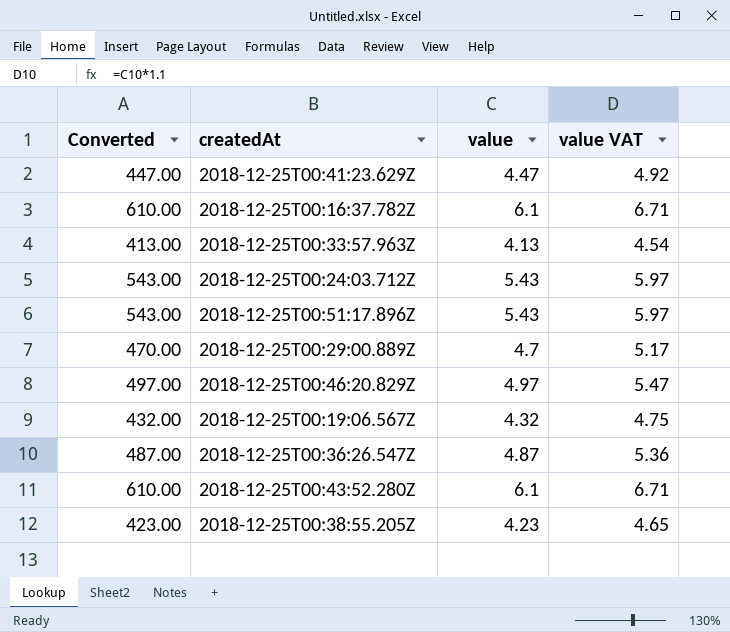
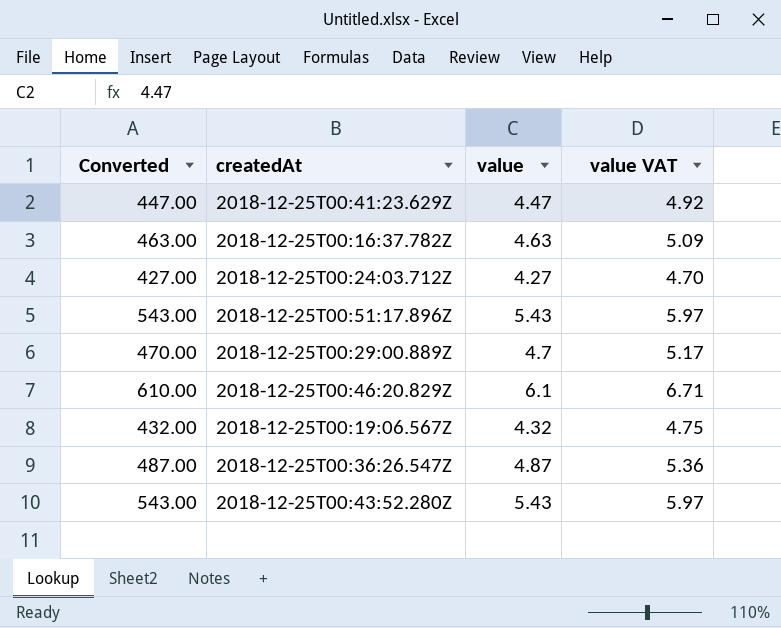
row 2018-12-25T00:33:57.963Z: 413.00 | 4.13 | 4.54 -> none
row 2018-12-25T00:38:55.205Z: 423.00 | 4.23 | 4.65 -> none
2018-12-25T00:16:37.782Z | Converted: 610.00 -> 463.00
2018-12-25T00:16:37.782Z | value: 6.1 -> 4.63
2018-12-25T00:16:37.782Z | value VAT: 6.71 -> 5.09
2018-12-25T00:24:03.712Z | Converted: 543.00 -> 427.00
2018-12-25T00:24:03.712Z | value: 5.43 -> 4.27
2018-12-25T00:24:03.712Z | value VAT: 5.97 -> 4.70
2018-12-25T00:46:20.829Z | Converted: 497.00 -> 610.00
2018-12-25T00:46:20.829Z | value: 4.97 -> 6.1
2018-12-25T00:46:20.829Z | value VAT: 5.47 -> 6.71
2018-12-25T00:43:52.280Z | Converted: 610.00 -> 543.00
2018-12-25T00:43:52.280Z | value: 6.1 -> 5.43
2018-12-25T00:43:52.280Z | value VAT: 6.71 -> 5.97

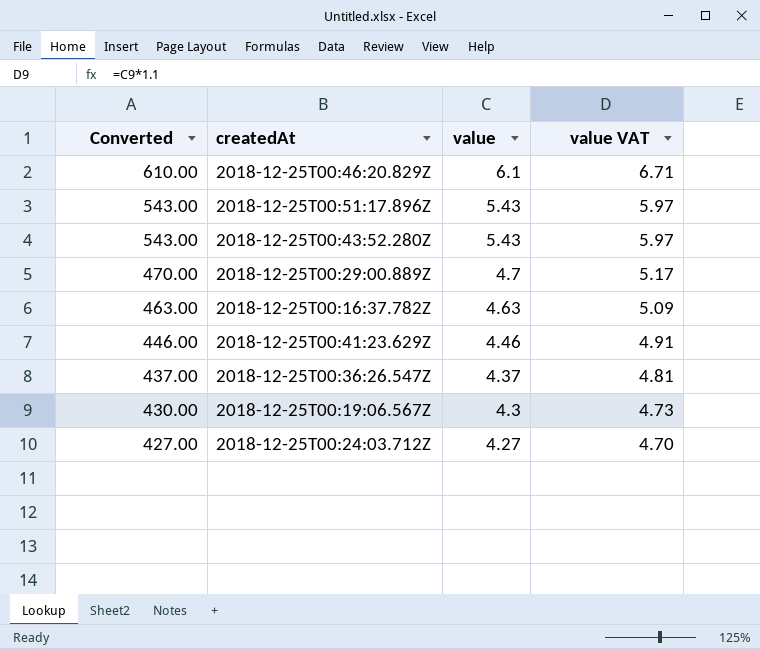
row order: none -> Converted descending
2018-12-25T00:41:23.629Z | Converted: 447.00 -> 446.00
2018-12-25T00:41:23.629Z | value: 4.47 -> 4.46
2018-12-25T00:41:23.629Z | value VAT: 4.92 -> 4.91
2018-12-25T00:36:26.547Z | Converted: 487.00 -> 437.00
2018-12-25T00:36:26.547Z | value: 4.87 -> 4.37
2018-12-25T00:36:26.547Z | value VAT: 5.36 -> 4.81
2018-12-25T00:19:06.567Z | Converted: 432.00 -> 430.00
2018-12-25T00:19:06.567Z | value: 4.32 -> 4.3
2018-12-25T00:19:06.567Z | value VAT: 4.75 -> 4.73

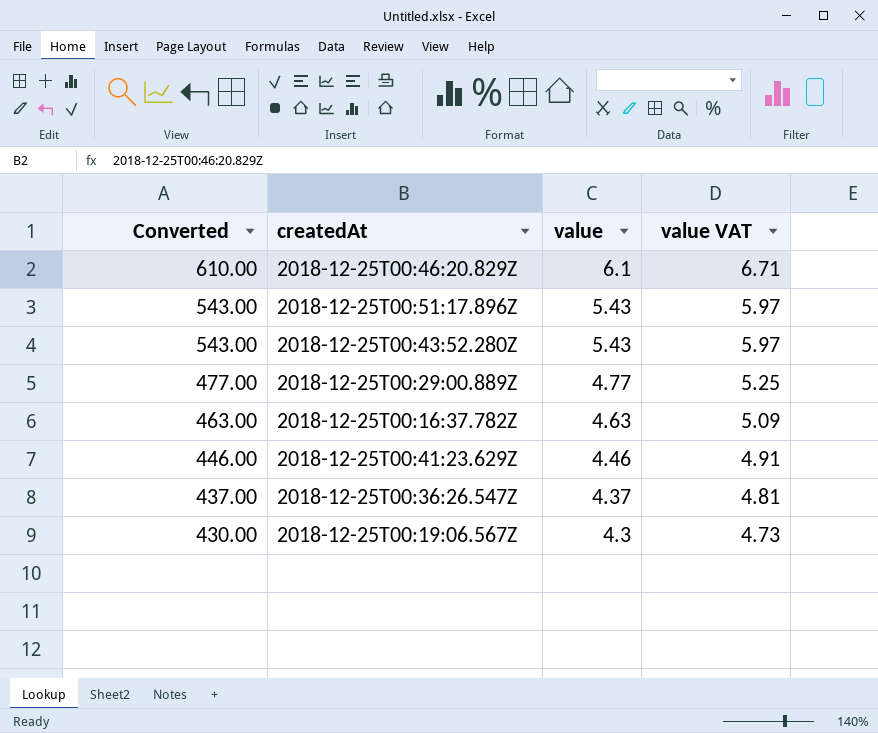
row 2018-12-25T00:24:03.712Z: 427.00 | 4.27 | 4.70 -> none
2018-12-25T00:29:00.889Z | Converted: 470.00 -> 477.00
2018-12-25T00:29:00.889Z | value: 4.7 -> 4.77
2018-12-25T00:29:00.889Z | value VAT: 5.17 -> 5.25

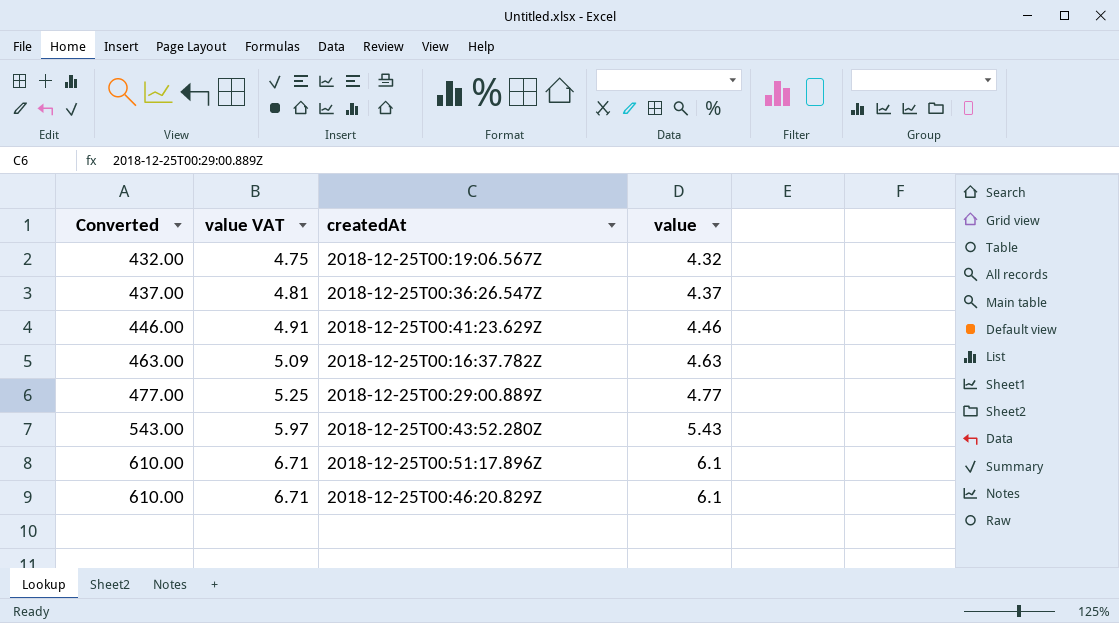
row order: Converted descending -> Converted ascending
column value VAT | position: 4 -> 2
2018-12-25T00:19:06.567Z | Converted: 430.00 -> 432.00
2018-12-25T00:19:06.567Z | value VAT: 4.73 -> 4.75
2018-12-25T00:19:06.567Z | value: 4.3 -> 4.32
2018-12-25T00:51:17.896Z | Converted: 543.00 -> 610.00
2018-12-25T00:51:17.896Z | value VAT: 5.97 -> 6.71
2018-12-25T00:51:17.896Z | value: 5.43 -> 6.1

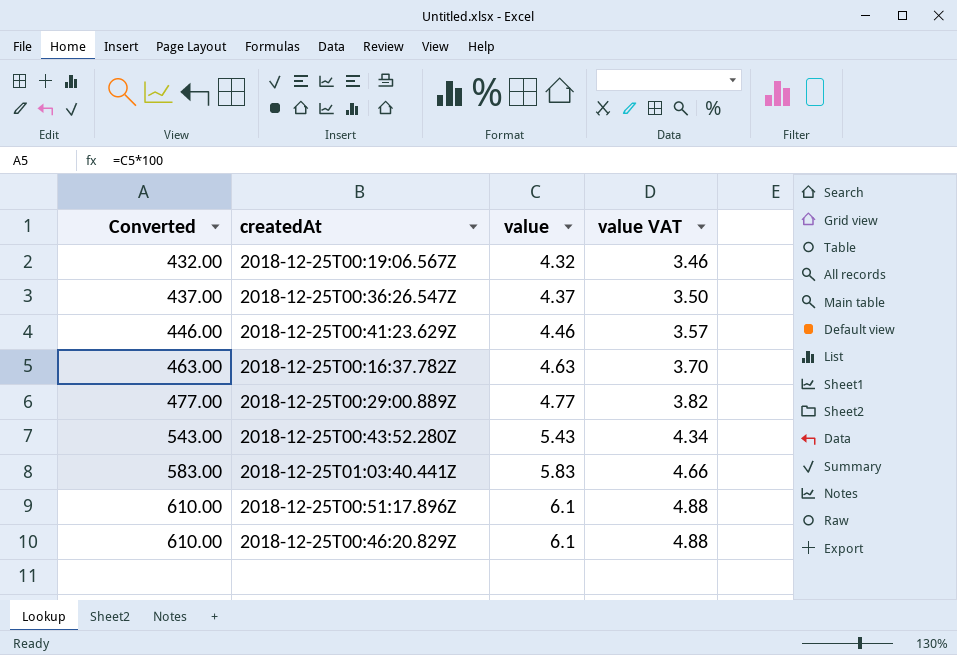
column value VAT | formula: [value] * 1.1 -> [value] * 0.8
column value VAT | position: 2 -> 4
row 2018-12-25T01:03:40.441Z: none -> 583.00 | 5.83 | 4.66

